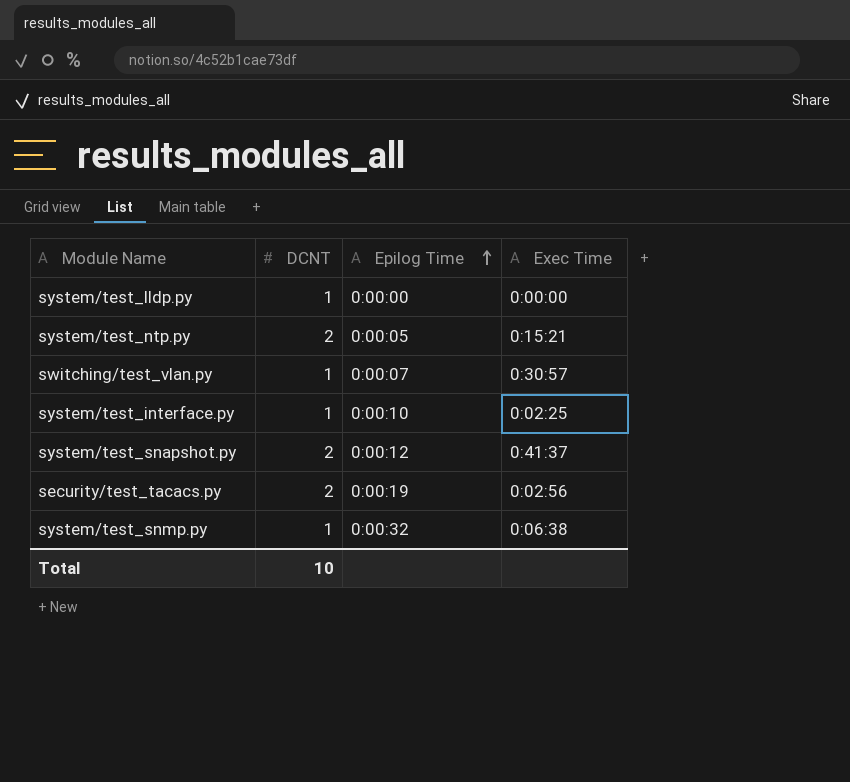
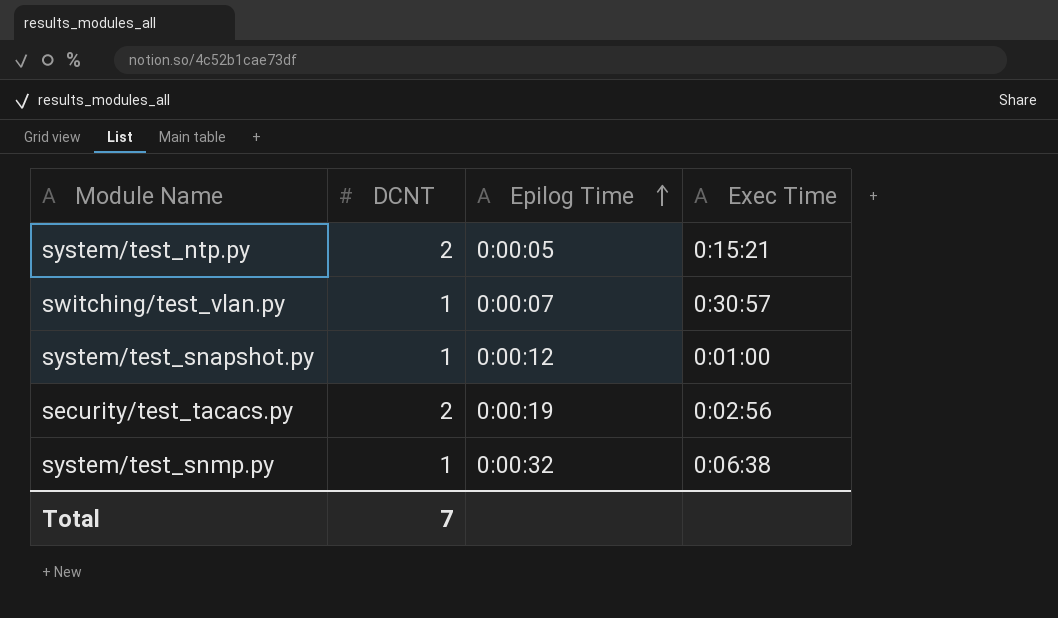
row system/test_lldp.py: 1 | 0:00:00 | 0:00:00 -> none
row system/test_interface.py: 1 | 0:00:10 | 0:02:25 -> none
system/test_snapshot.py | DCNT: 2 -> 1
system/test_snapshot.py | Exec Time: 0:41:37 -> 0:01:00
Total | DCNT: 10 -> 7

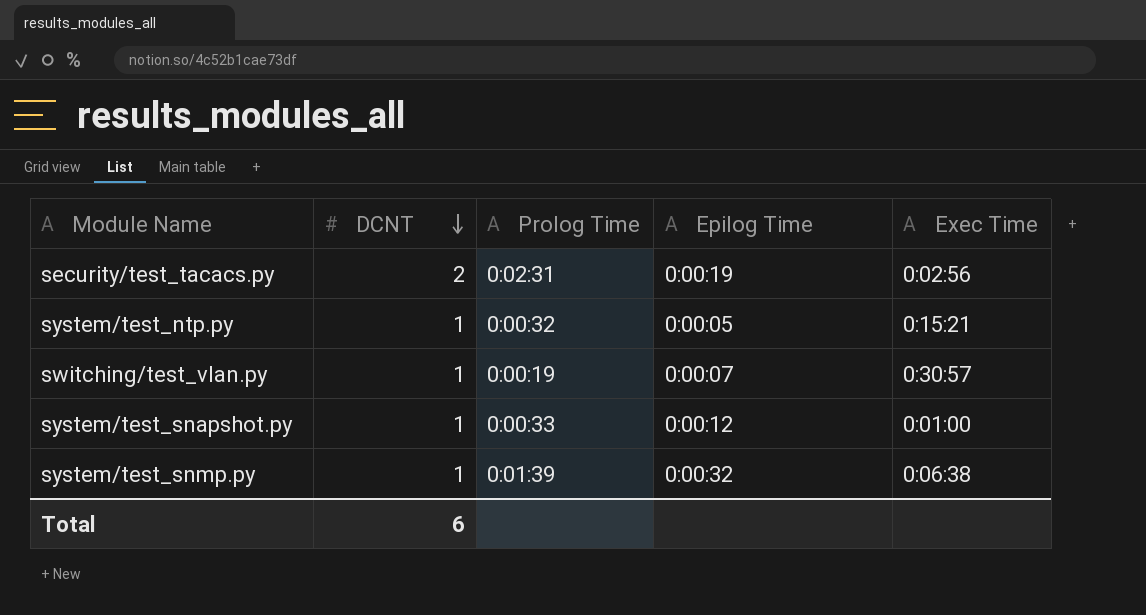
row order: Epilog Time ascending -> DCNT descending
column Prolog Time | position: none -> 3
system/test_ntp.py | DCNT: 2 -> 1
Total | DCNT: 7 -> 6

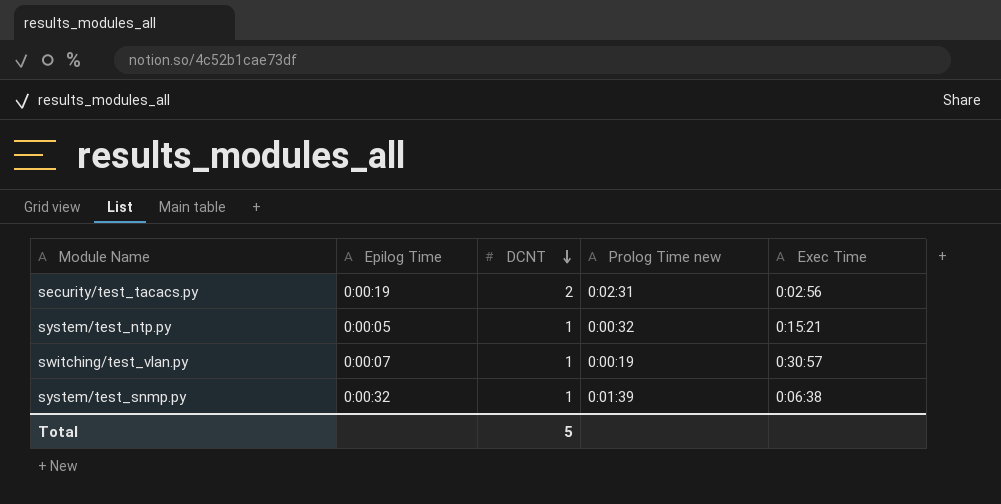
column Epilog Time | position: 4 -> 2
column name: Prolog Time -> Prolog Time new
row system/test_snapshot.py: 1 | 0:00:33 | 0:00:12 | 0:01:00 -> none
Total | DCNT: 6 -> 5

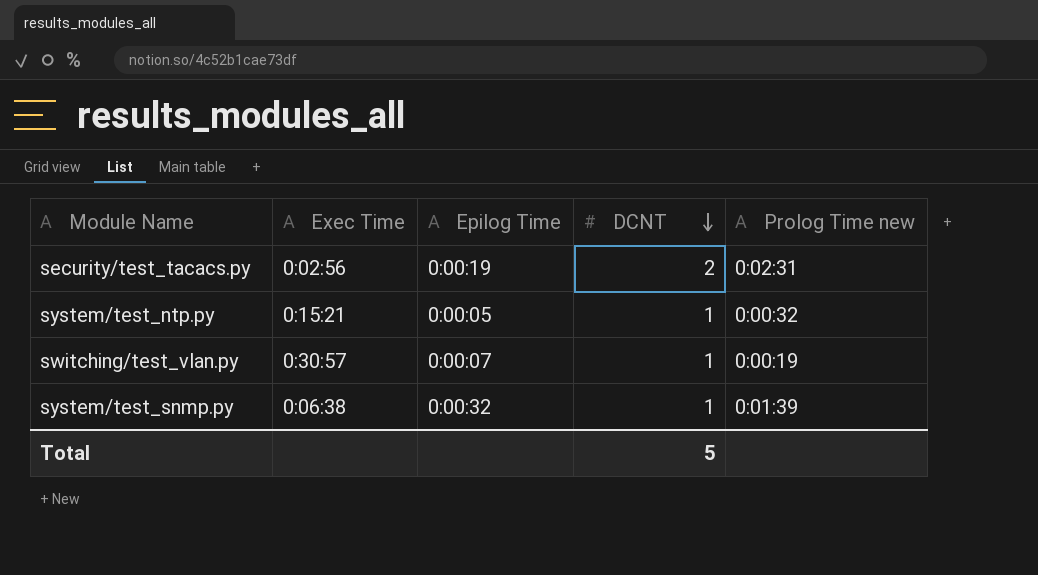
column Exec Time | position: 5 -> 2

